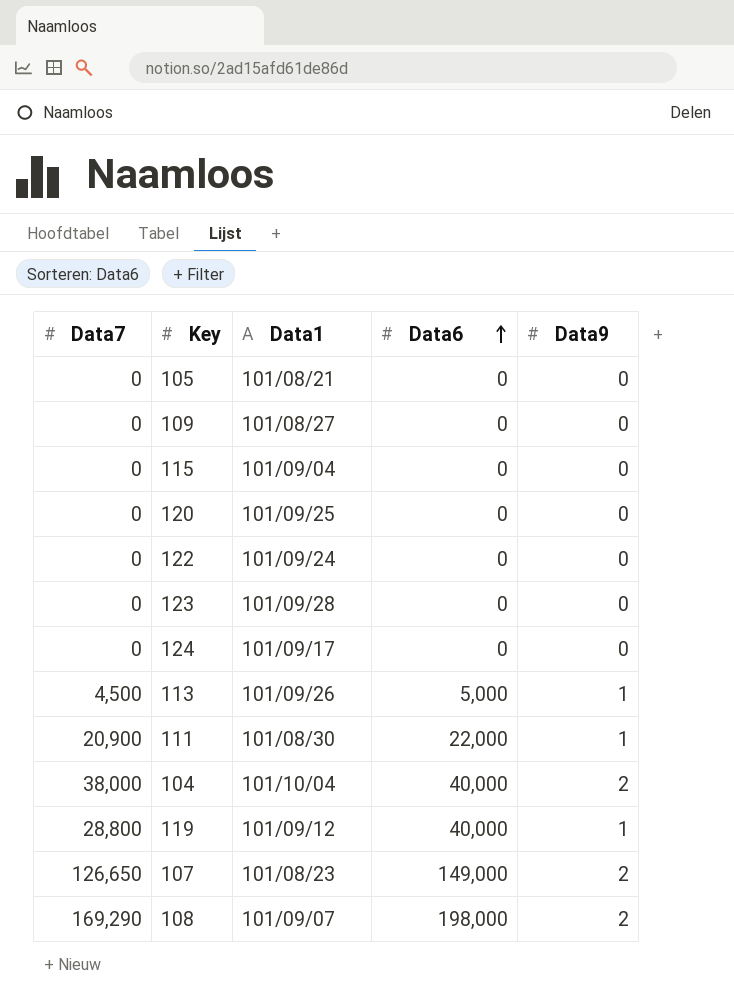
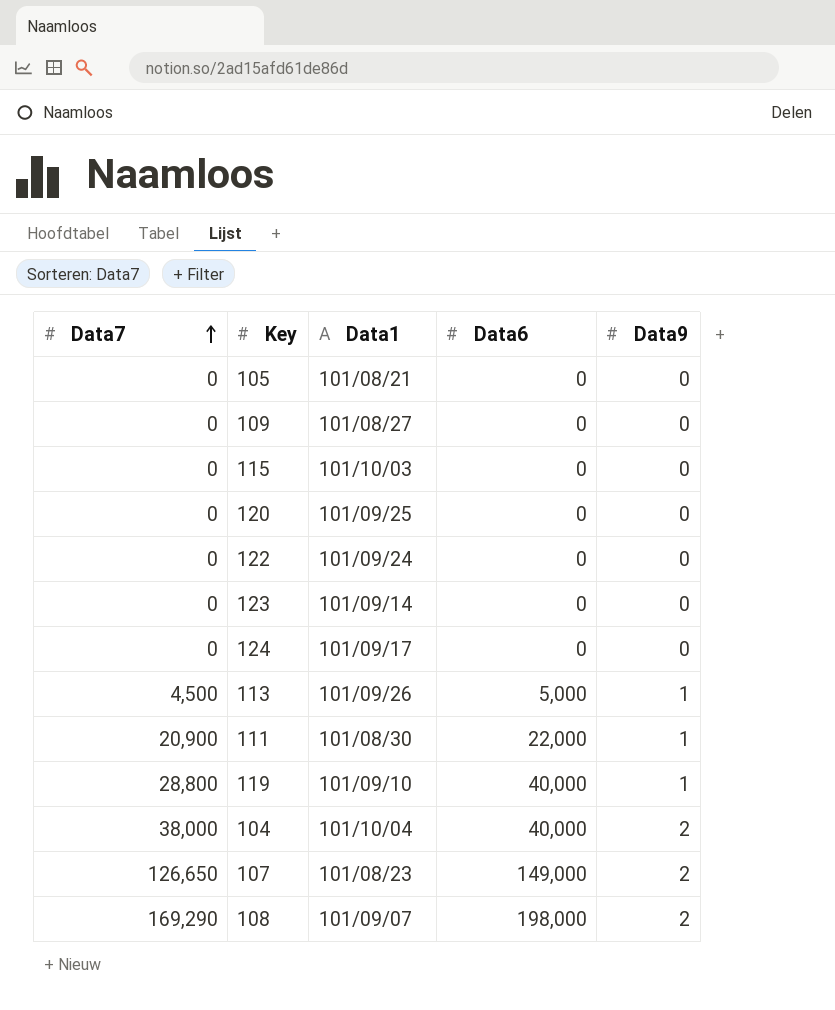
row order: Data6 ascending -> Data7 ascending
115 | Data1: 101/09/04 -> 101/10/03
123 | Data1: 101/09/28 -> 101/09/14
119 | Data1: 101/09/12 -> 101/09/10

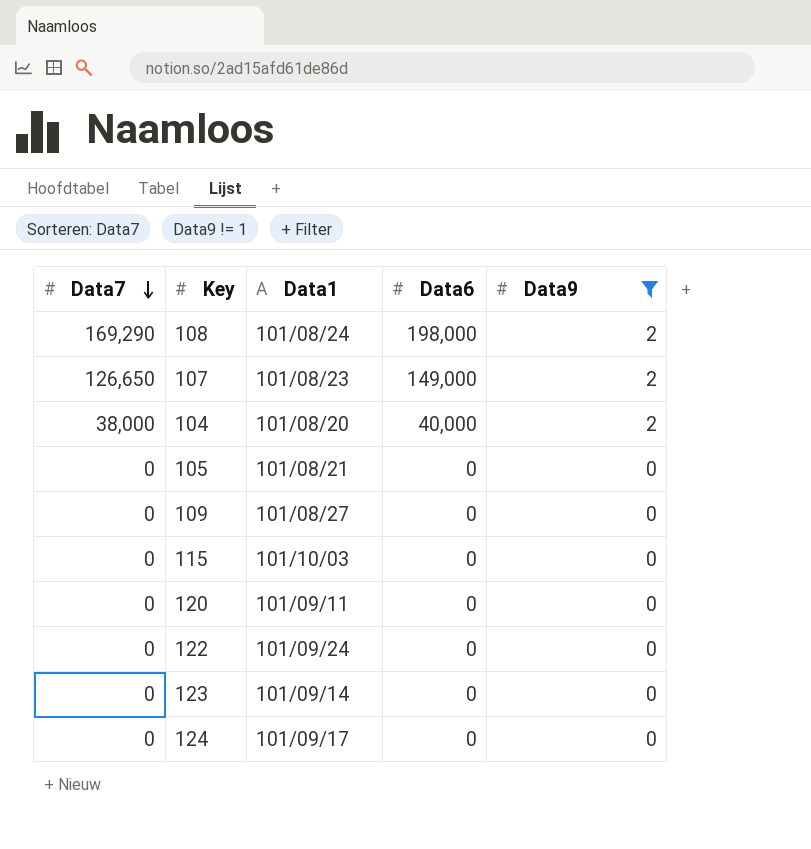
filter: none -> Data9 != 1
row order: Data7 ascending -> Data7 descending
108 | Data1: 101/09/07 -> 101/08/24
104 | Data1: 101/10/04 -> 101/08/20
120 | Data1: 101/09/25 -> 101/09/11

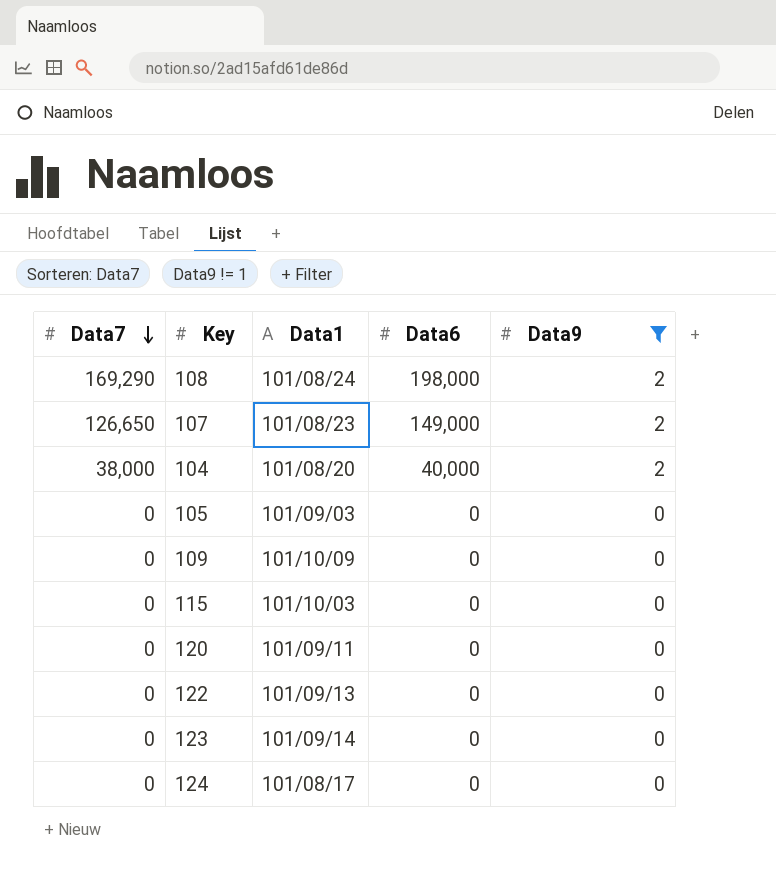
105 | Data1: 101/08/21 -> 101/09/03
109 | Data1: 101/08/27 -> 101/10/09
122 | Data1: 101/09/24 -> 101/09/13
124 | Data1: 101/09/17 -> 101/08/17

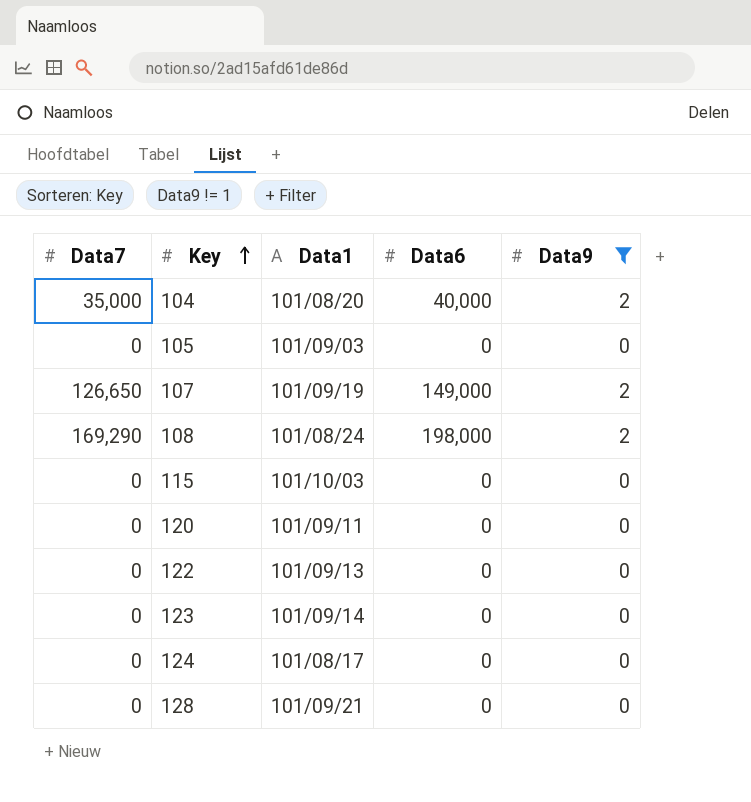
row order: Data7 descending -> Key ascending
row 109: 0 | 101/10/09 | 0 | 0 -> none
104 | Data7: 38,000 -> 35,000
107 | Data1: 101/08/23 -> 101/09/19
row 128: none -> 0 | 101/09/21 | 0 | 0

